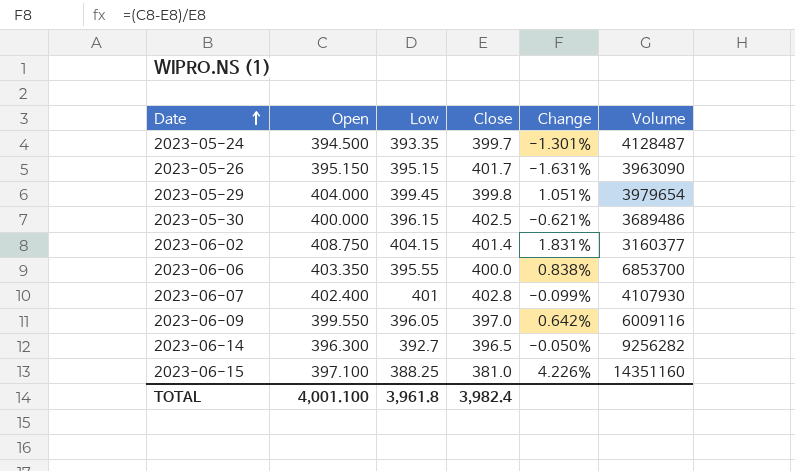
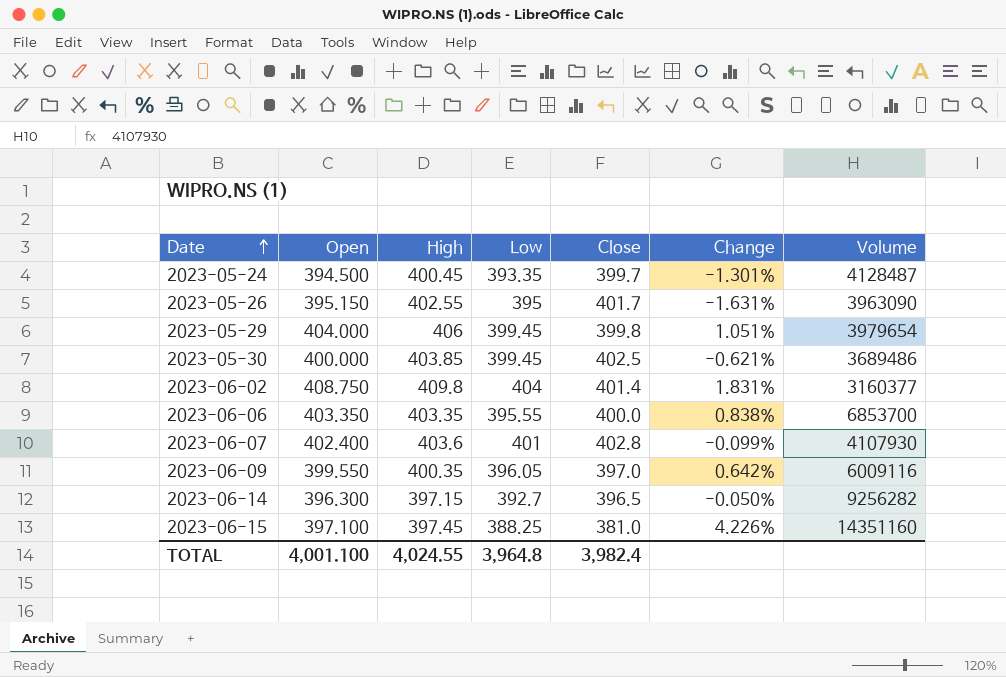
column High | position: none -> 3
2023-05-26 | Low: 395.15 -> 395
2023-05-30 | Low: 396.15 -> 399.45
2023-06-02 | Low: 404.15 -> 404
TOTAL | Low: 3,961.8 -> 3,964.8

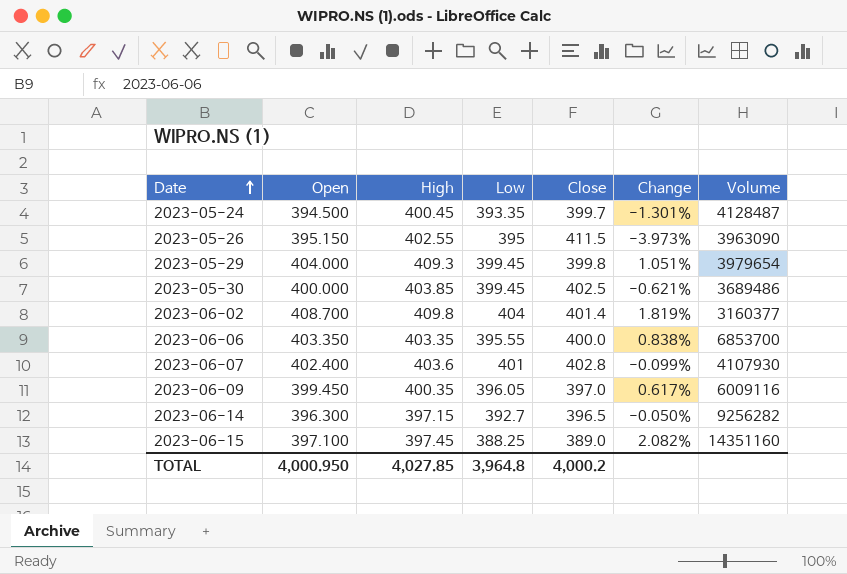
2023-05-26 | Close: 401.7 -> 411.5
2023-05-26 | Change: -1.631% -> -3.973%
2023-05-29 | High: 406 -> 409.3
2023-06-02 | Open: 408.750 -> 408.700
2023-06-02 | Change: 1.831% -> 1.819%
2023-06-09 | Open: 399.550 -> 399.450
2023-06-09 | Change: 0.642% -> 0.617%
2023-06-15 | Close: 381.0 -> 389.0
2023-06-15 | Change: 4.226% -> 2.082%
TOTAL | Open: 4,001.100 -> 4,000.950
TOTAL | High: 4,024.55 -> 4,027.85
TOTAL | Close: 3,982.4 -> 4,000.2

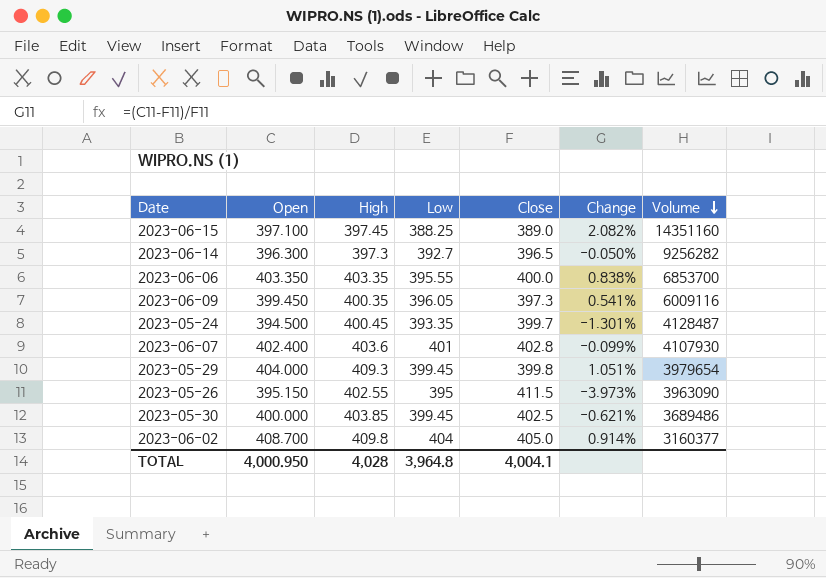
row order: Date ascending -> Volume descending
2023-06-14 | High: 397.15 -> 397.3
2023-06-09 | Close: 397.0 -> 397.3
2023-06-09 | Change: 0.617% -> 0.541%
2023-06-02 | Close: 401.4 -> 405.0
2023-06-02 | Change: 1.819% -> 0.914%
TOTAL | High: 4,027.85 -> 4,028
TOTAL | Close: 4,000.2 -> 4,004.1

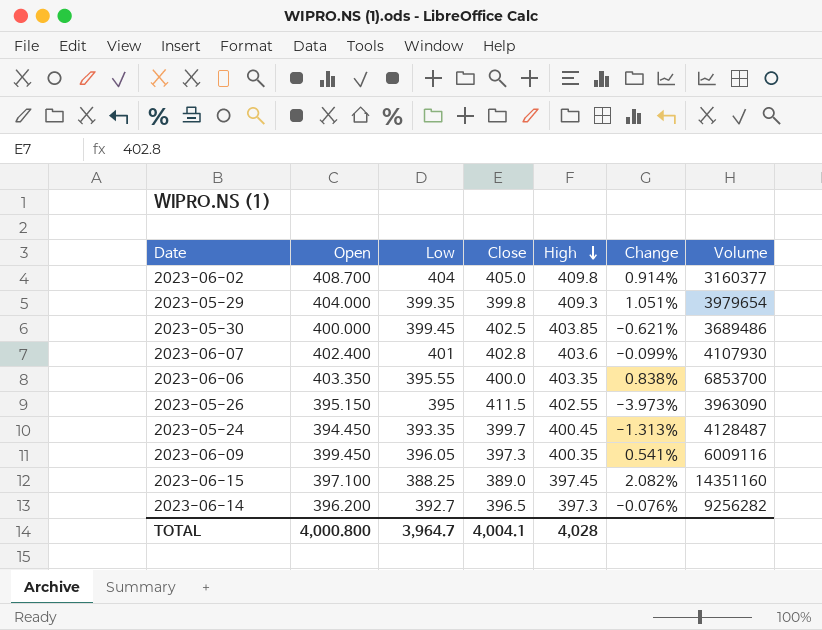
row order: Volume descending -> High descending
column High | position: 3 -> 5
2023-05-29 | Low: 399.45 -> 399.35
2023-05-24 | Open: 394.500 -> 394.450
2023-05-24 | Change: -1.301% -> -1.313%
2023-06-14 | Open: 396.300 -> 396.200
2023-06-14 | Change: -0.050% -> -0.076%
TOTAL | Open: 4,000.950 -> 4,000.800
TOTAL | Low: 3,964.8 -> 3,964.7

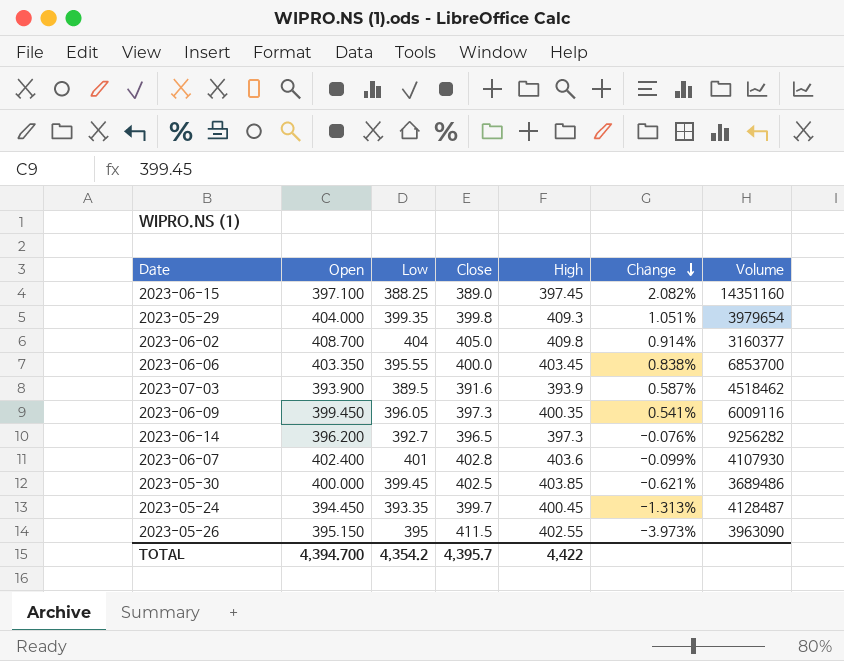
row order: High descending -> Change descending
2023-06-06 | High: 403.35 -> 403.45
row 2023-07-03: none -> 393.900 | 389.5 | 391.6 | 393.9 | 0.587% | 4518462
TOTAL | Open: 4,000.800 -> 4,394.700
TOTAL | Low: 3,964.7 -> 4,354.2
TOTAL | Close: 4,004.1 -> 4,395.7
TOTAL | High: 4,028 -> 4,422

